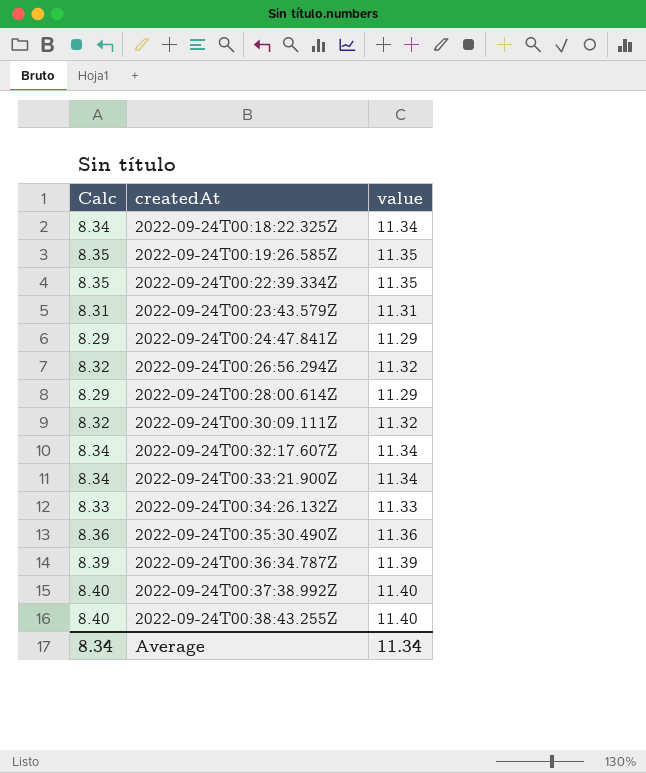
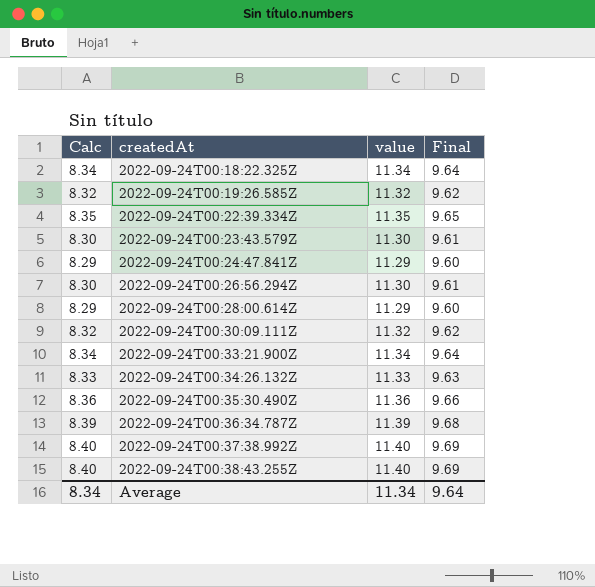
column Final | formula: none -> [value] * 0.85
row 2022-09-24T00:32:17.607Z: 8.34 | 11.34 -> none
2022-09-24T00:19:26.585Z | Calc: 8.35 -> 8.32
2022-09-24T00:19:26.585Z | value: 11.35 -> 11.32
2022-09-24T00:23:43.579Z | Calc: 8.31 -> 8.30
2022-09-24T00:23:43.579Z | value: 11.31 -> 11.30
2022-09-24T00:26:56.294Z | Calc: 8.32 -> 8.30
2022-09-24T00:26:56.294Z | value: 11.32 -> 11.30

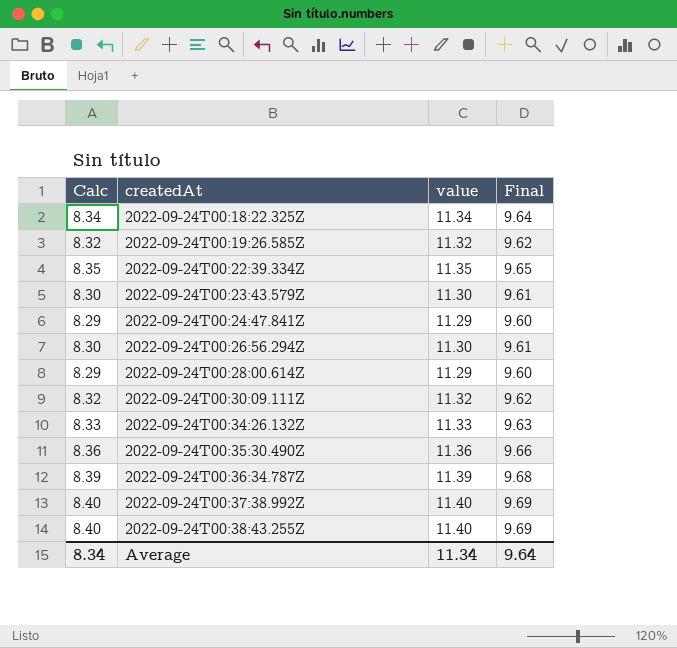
row 2022-09-24T00:33:21.900Z: 8.34 | 11.34 | 9.64 -> none

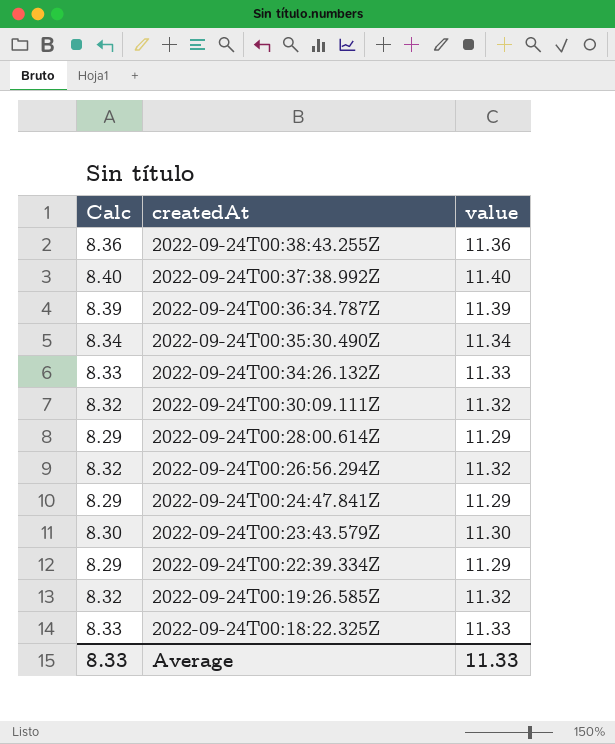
row order: createdAt ascending -> createdAt descending
column Final | formula: [value] * 0.85 -> none
2022-09-24T00:38:43.255Z | Calc: 8.40 -> 8.36
2022-09-24T00:38:43.255Z | value: 11.40 -> 11.36
2022-09-24T00:35:30.490Z | Calc: 8.36 -> 8.34
2022-09-24T00:35:30.490Z | value: 11.36 -> 11.34
2022-09-24T00:26:56.294Z | Calc: 8.30 -> 8.32
2022-09-24T00:26:56.294Z | value: 11.30 -> 11.32
2022-09-24T00:22:39.334Z | Calc: 8.35 -> 8.29
2022-09-24T00:22:39.334Z | value: 11.35 -> 11.29
2022-09-24T00:18:22.325Z | Calc: 8.34 -> 8.33
2022-09-24T00:18:22.325Z | value: 11.34 -> 11.33
Average | Calc: 8.34 -> 8.33
Average | value: 11.34 -> 11.33

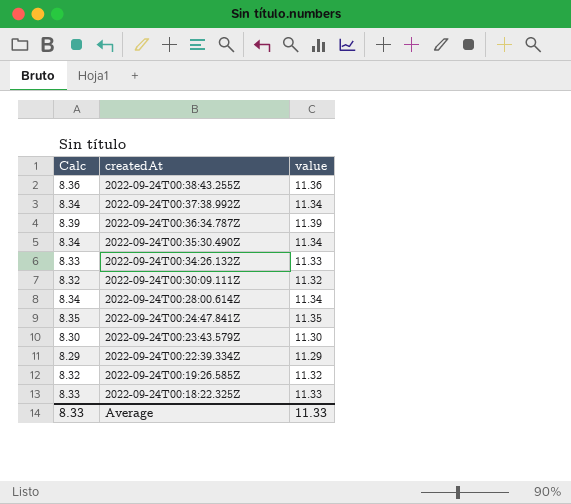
row 2022-09-24T00:26:56.294Z: 8.32 | 11.32 -> none
2022-09-24T00:37:38.992Z | Calc: 8.40 -> 8.34
2022-09-24T00:37:38.992Z | value: 11.40 -> 11.34
2022-09-24T00:28:00.614Z | Calc: 8.29 -> 8.34
2022-09-24T00:28:00.614Z | value: 11.29 -> 11.34
2022-09-24T00:24:47.841Z | Calc: 8.29 -> 8.35
2022-09-24T00:24:47.841Z | value: 11.29 -> 11.35

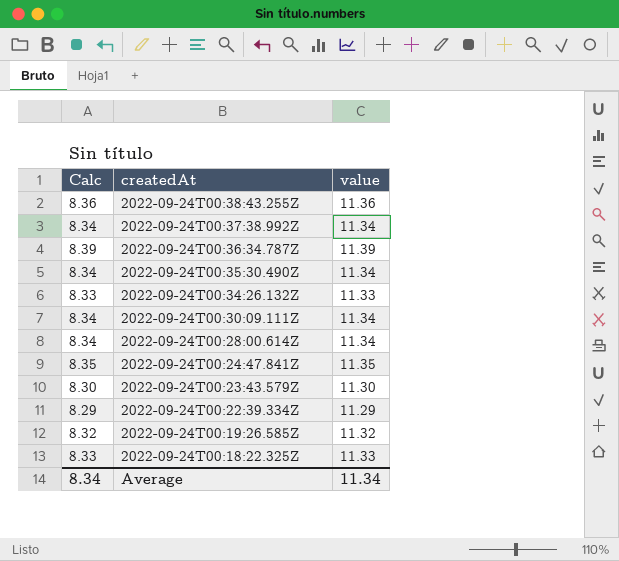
2022-09-24T00:30:09.111Z | Calc: 8.32 -> 8.34
2022-09-24T00:30:09.111Z | value: 11.32 -> 11.34
Average | Calc: 8.33 -> 8.34
Average | value: 11.33 -> 11.34

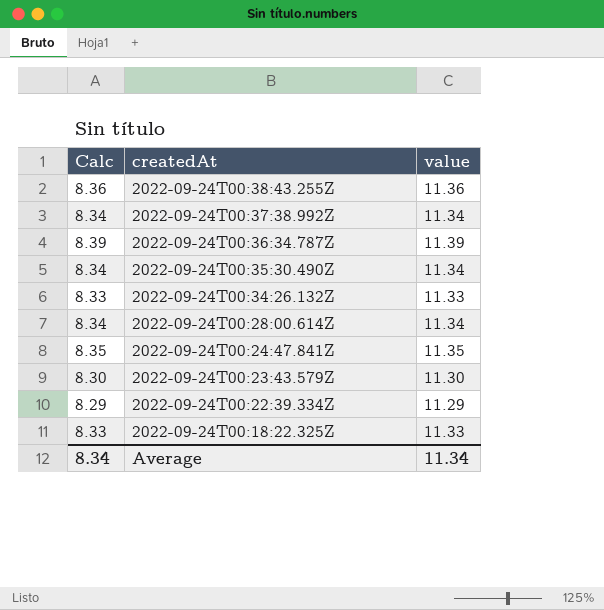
row 2022-09-24T00:30:09.111Z: 8.34 | 11.34 -> none
row 2022-09-24T00:19:26.585Z: 8.32 | 11.32 -> none

